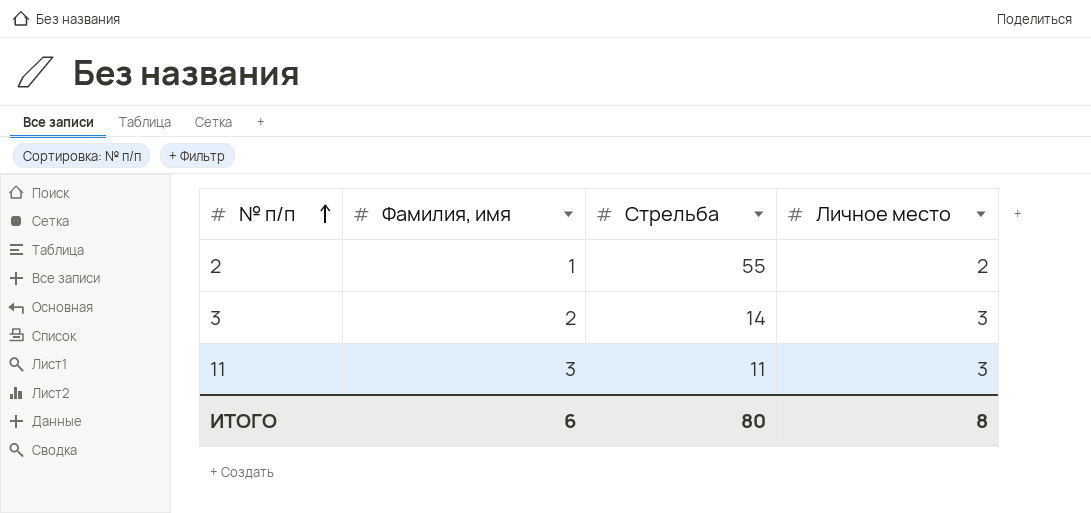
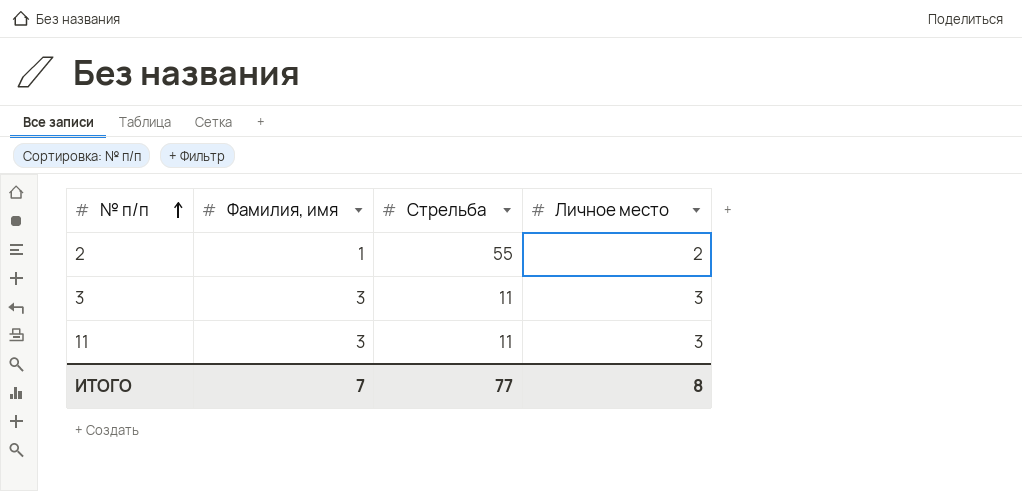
3 | Фамилия, имя: 2 -> 3
3 | Стрельба: 14 -> 11
ИТОГО | Фамилия, имя: 6 -> 7
ИТОГО | Стрельба: 80 -> 77

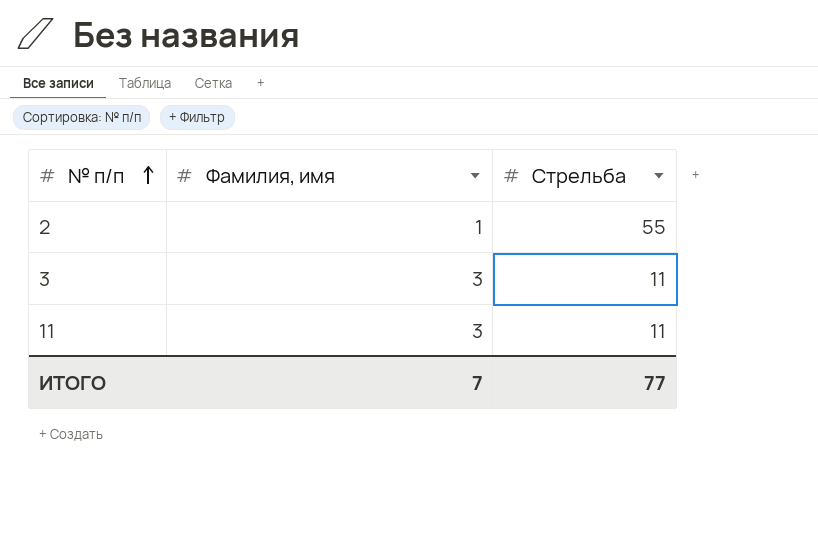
column Личное место | position: 4 -> none

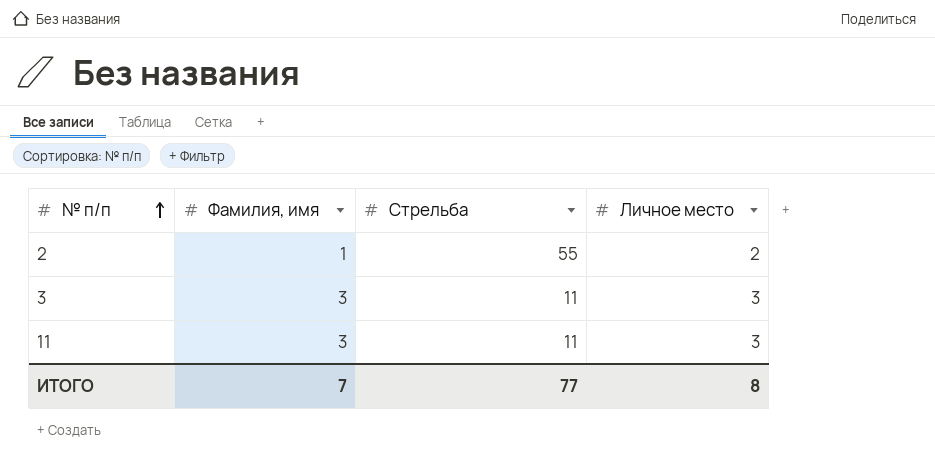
column Личное место | position: none -> 4

